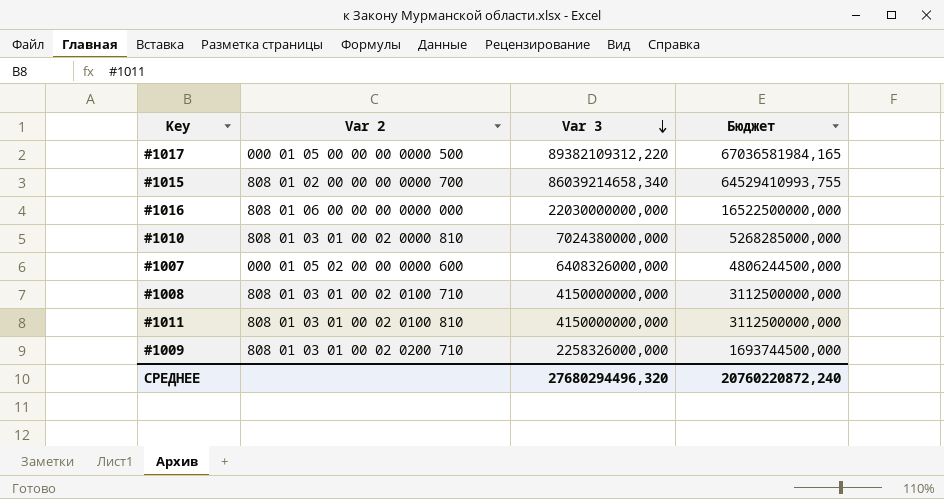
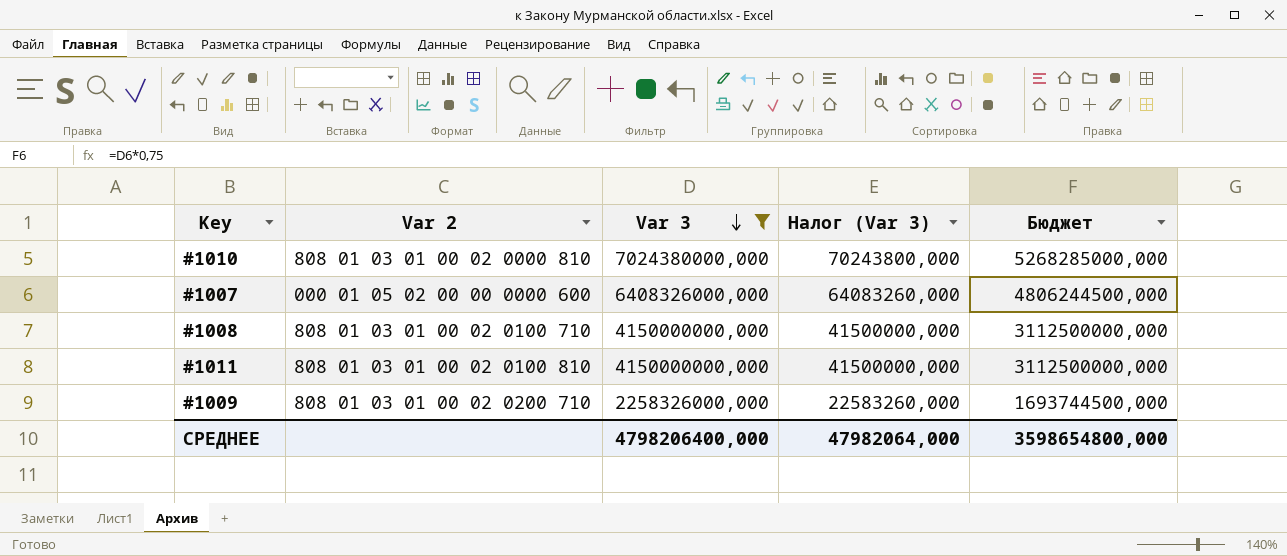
filter: none -> Var 3 <= 7024380000,000
column Налог (Var 3) | formula: none -> [Var 3] * 0,01
СРЕДНЕЕ | Var 3: 27680294496,320 -> 4798206400,000
СРЕДНЕЕ | Бюджет: 20760220872,240 -> 3598654800,000

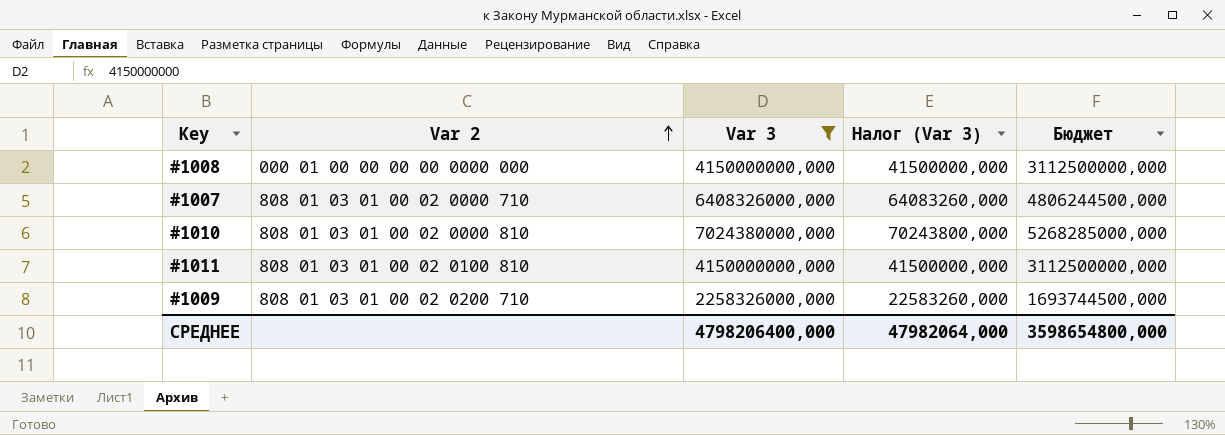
row order: Var 3 descending -> Var 2 ascending
#1008 | Var 2: 808 01 03 01 00 02 0100 710 -> 000 01 00 00 00 00 0000 000
#1007 | Var 2: 000 01 05 02 00 00 0000 600 -> 808 01 03 01 00 02 0000 710

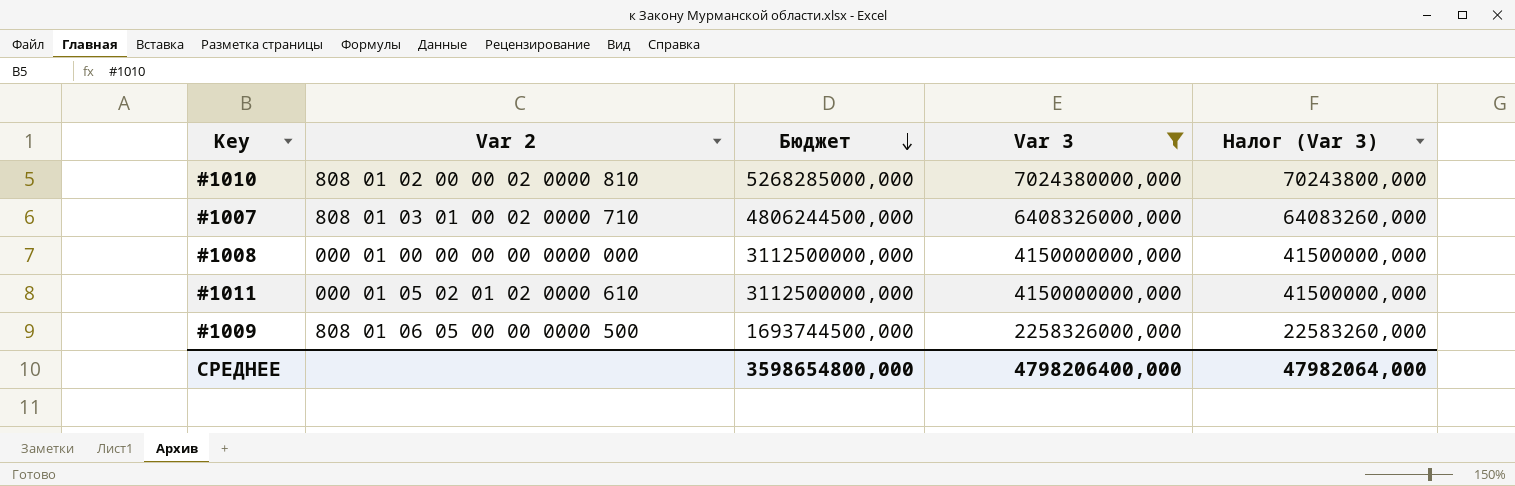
row order: Var 2 ascending -> Бюджет descending
column Бюджет | position: 5 -> 3
#1010 | Var 2: 808 01 03 01 00 02 0000 810 -> 808 01 02 00 00 02 0000 810
#1011 | Var 2: 808 01 03 01 00 02 0100 810 -> 000 01 05 02 01 02 0000 610
#1009 | Var 2: 808 01 03 01 00 02 0200 710 -> 808 01 06 05 00 00 0000 500

